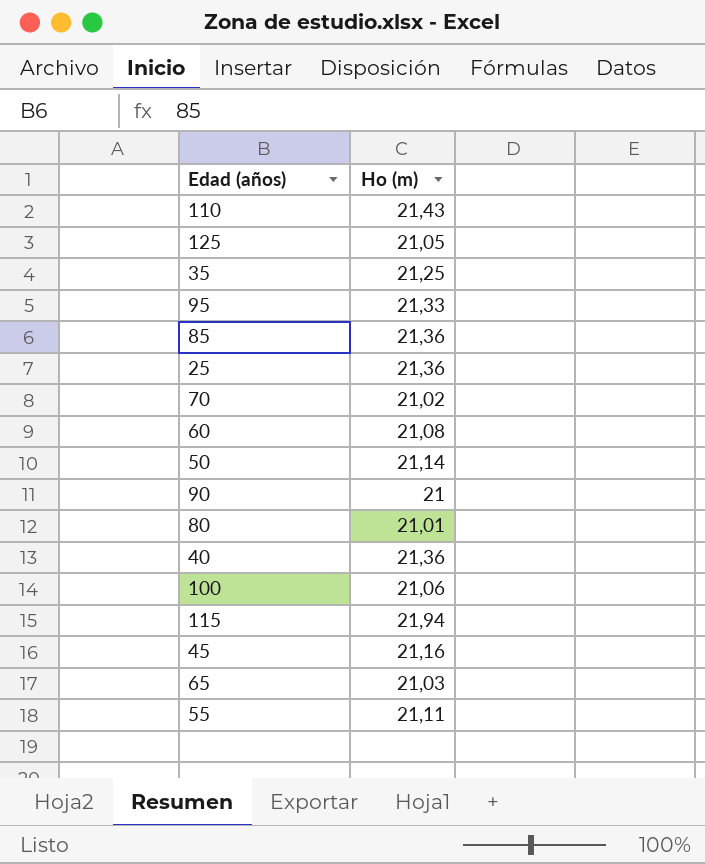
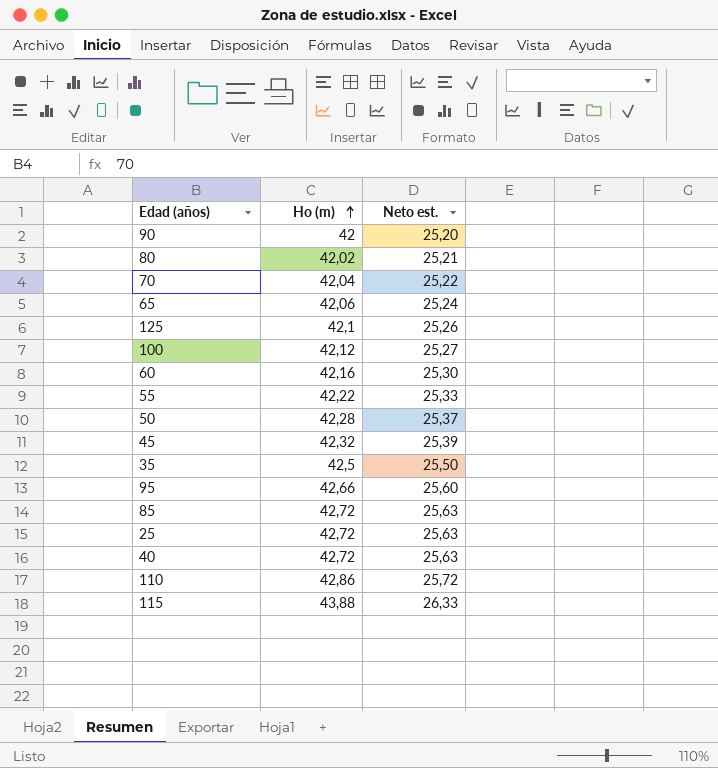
row order: none -> Ho (m) ascending
column Neto est. | formula: none -> [Ho (m)] * 0,6
90 | Ho (m): 21 -> 42
80 | Ho (m): 21,01 -> 42,02
70 | Ho (m): 21,02 -> 42,04
65 | Ho (m): 21,03 -> 42,06
125 | Ho (m): 21,05 -> 42,1
100 | Ho (m): 21,06 -> 42,12
60 | Ho (m): 21,08 -> 42,16
55 | Ho (m): 21,11 -> 42,22
50 | Ho (m): 21,14 -> 42,28
45 | Ho (m): 21,16 -> 42,32
35 | Ho (m): 21,25 -> 42,5
95 | Ho (m): 21,33 -> 42,66
85 | Ho (m): 21,36 -> 42,72
25 | Ho (m): 21,36 -> 42,72
40 | Ho (m): 21,36 -> 42,72
110 | Ho (m): 21,43 -> 42,86
115 | Ho (m): 21,94 -> 43,88

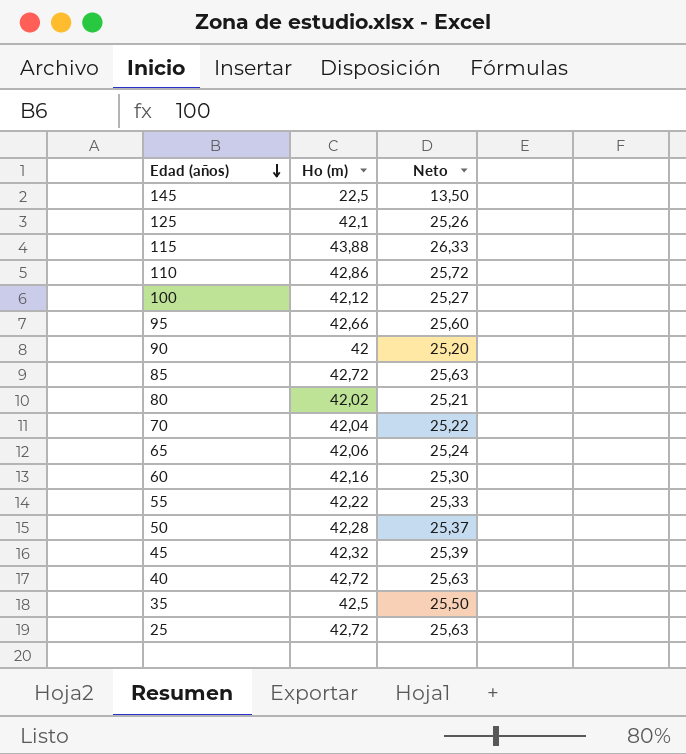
row order: Ho (m) ascending -> Edad (años) descending
column name: Neto est. -> Neto
row 145: none -> 22,5 | 13,50

